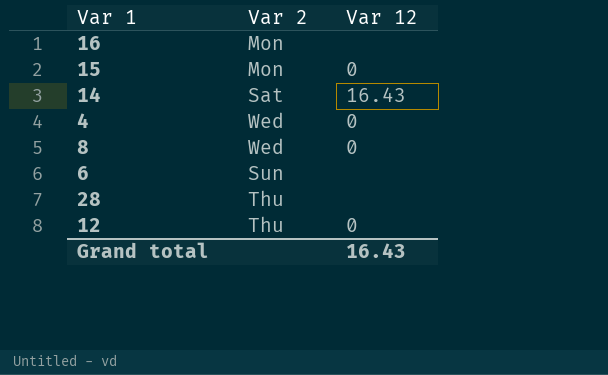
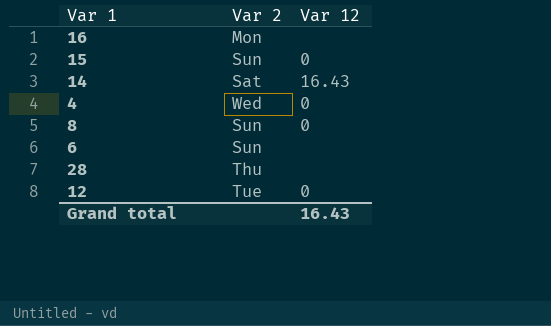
15 | Var 2: Mon -> Sun
8 | Var 2: Wed -> Sun
12 | Var 2: Thu -> Tue

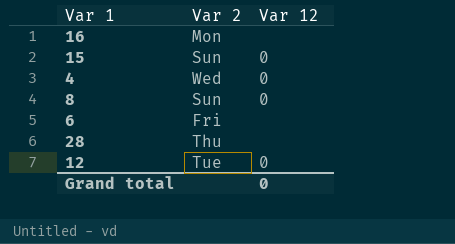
row 14: Sat | 16.43 -> none
6 | Var 2: Sun -> Fri
Grand total | Var 12: 16.43 -> 0

